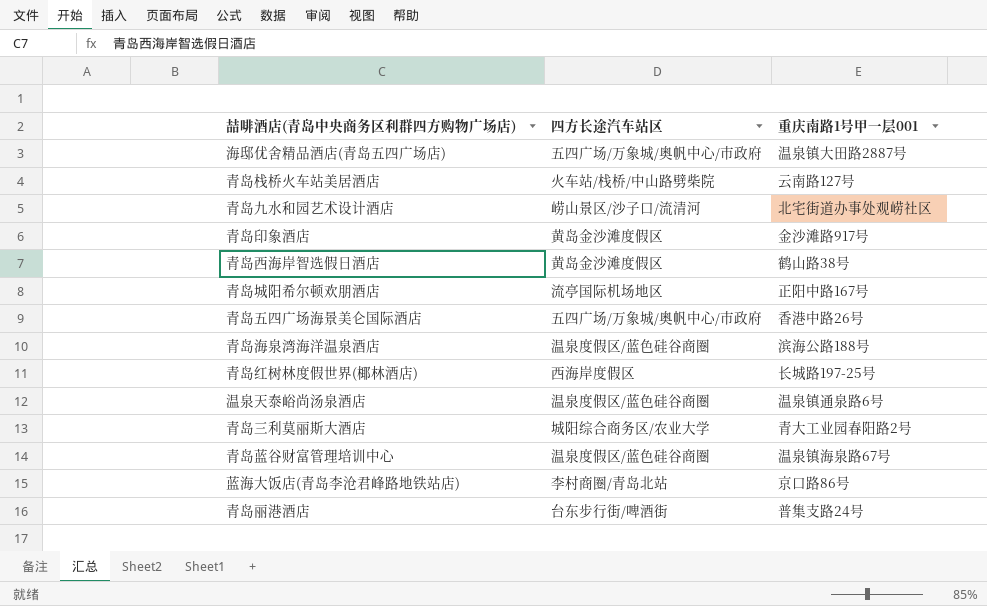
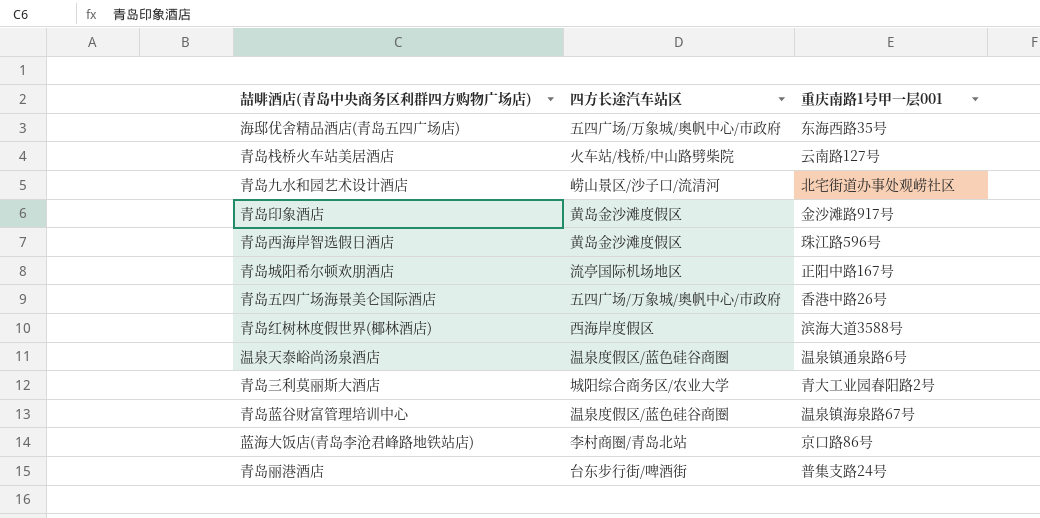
row 青岛海泉湾海洋温泉酒店: 温泉度假区/蓝色硅谷商圈 | 滨海公路188号 -> none
海邸优舍精品酒店(青岛五四广场店) | 重庆南路1号甲一层001: 温泉镇大田路2887号 -> 东海西路35号
青岛西海岸智选假日酒店 | 重庆南路1号甲一层001: 鹤山路38号 -> 珠江路596号
青岛红树林度假世界(椰林酒店) | 重庆南路1号甲一层001: 长城路197-25号 -> 滨海大道3588号

